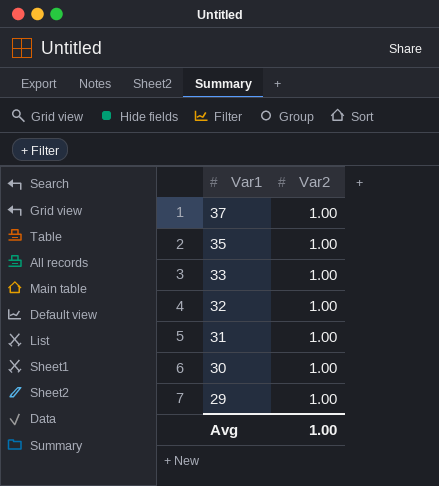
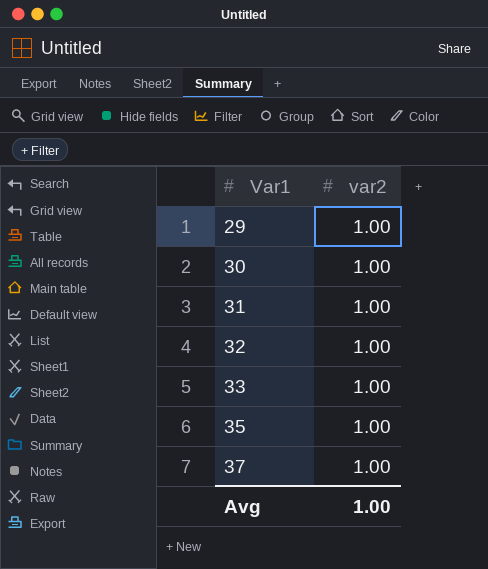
row order: Var1 descending -> Var1 ascending
column name: Var2 -> var2

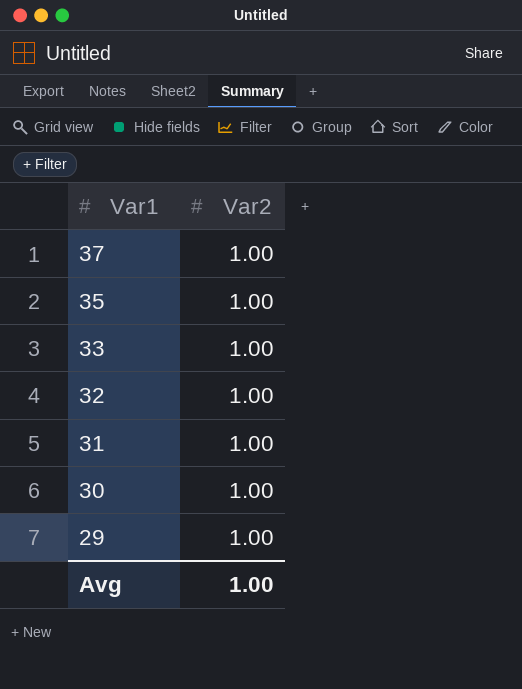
row order: Var1 ascending -> Var1 descending
column name: var2 -> Var2

